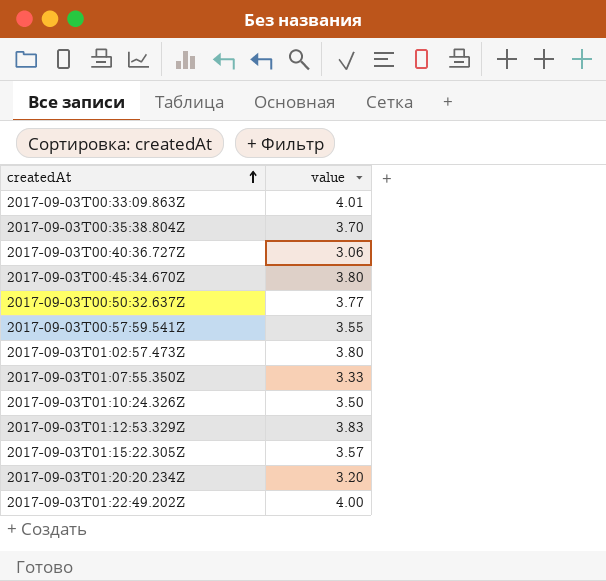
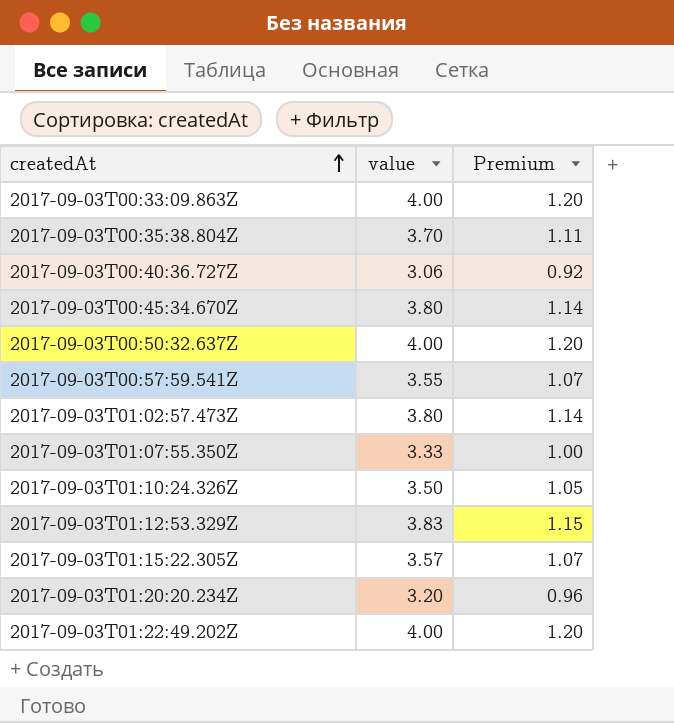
column Premium | formula: none -> [value] * 0.3
2017-09-03T00:33:09.863Z | value: 4.01 -> 4.00
2017-09-03T00:50:32.637Z | value: 3.77 -> 4.00

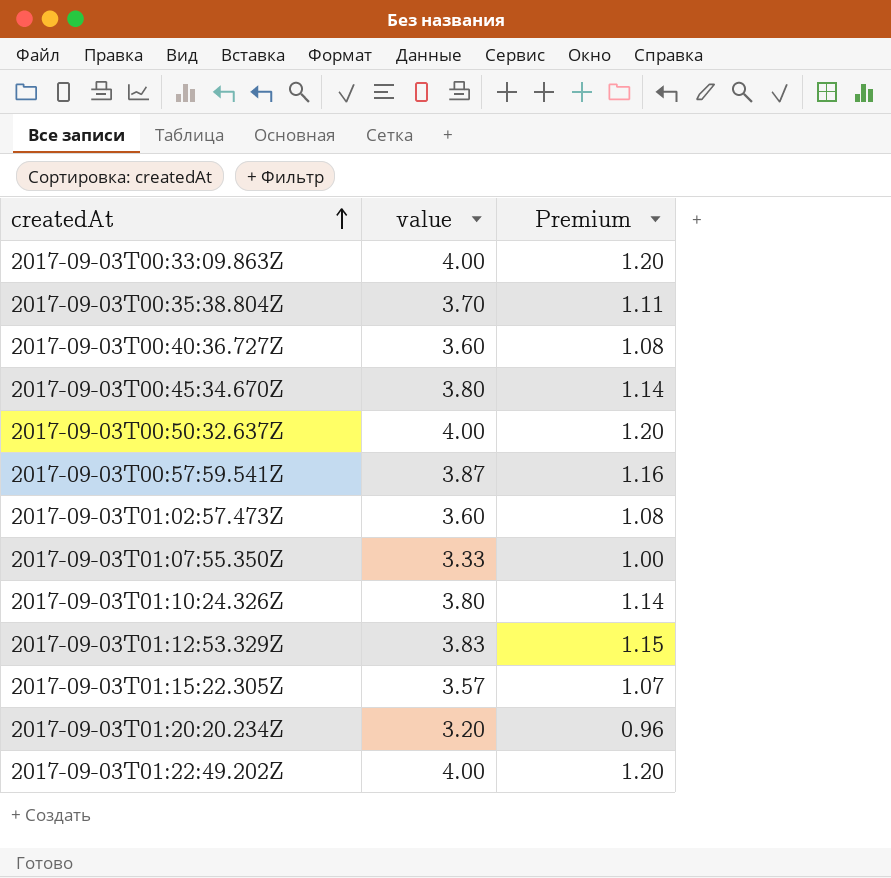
2017-09-03T00:40:36.727Z | value: 3.06 -> 3.60
2017-09-03T00:40:36.727Z | Premium: 0.92 -> 1.08
2017-09-03T00:57:59.541Z | value: 3.55 -> 3.87
2017-09-03T00:57:59.541Z | Premium: 1.07 -> 1.16
2017-09-03T01:02:57.473Z | value: 3.80 -> 3.60
2017-09-03T01:02:57.473Z | Premium: 1.14 -> 1.08
2017-09-03T01:10:24.326Z | value: 3.50 -> 3.80
2017-09-03T01:10:24.326Z | Premium: 1.05 -> 1.14

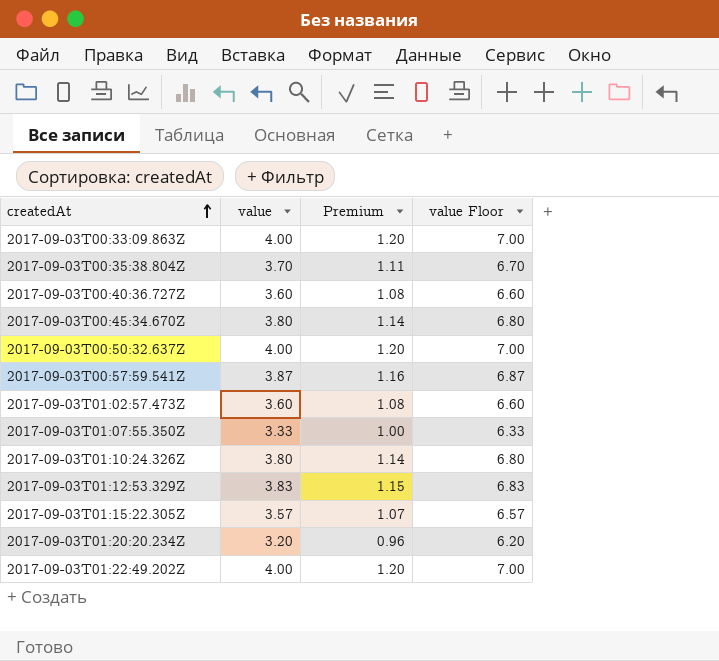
column value Floor | formula: none -> [value] + 3

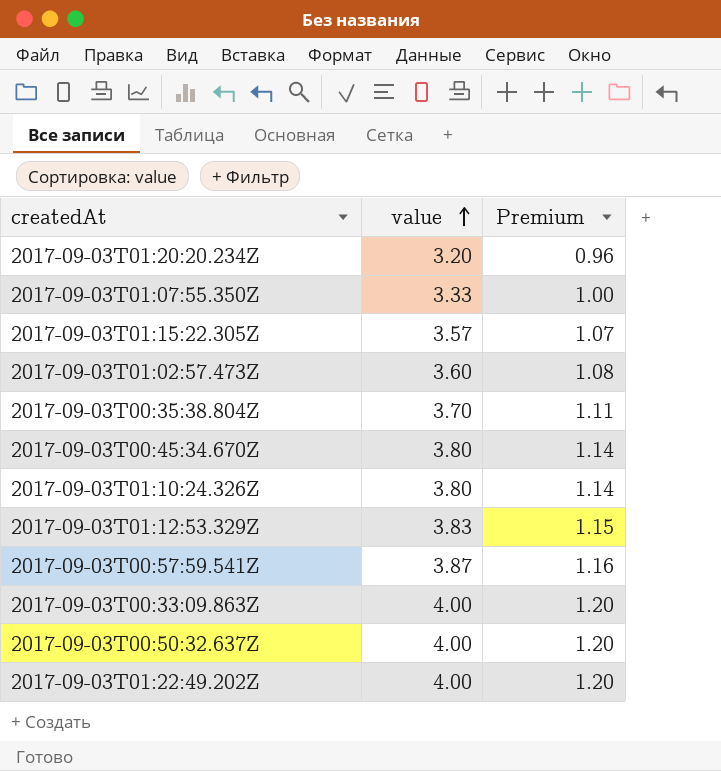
row order: createdAt ascending -> value ascending
column value Floor | formula: [value] + 3 -> none
row 2017-09-03T00:40:36.727Z: 3.60 | 1.08 | 6.60 -> none

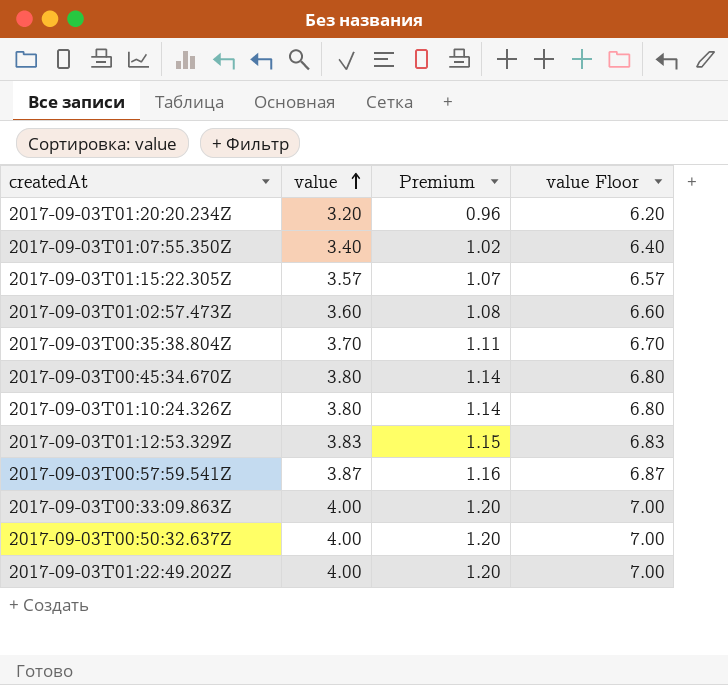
column value Floor | formula: none -> [value] + 3
2017-09-03T01:07:55.350Z | value: 3.33 -> 3.40
2017-09-03T01:07:55.350Z | Premium: 1.00 -> 1.02

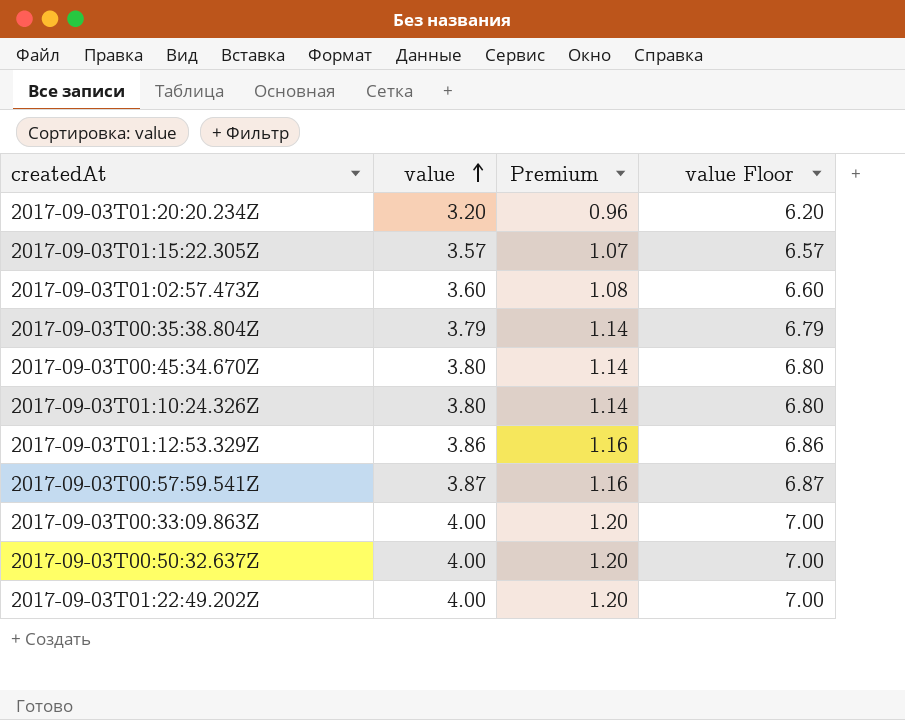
row 2017-09-03T01:07:55.350Z: 3.40 | 1.02 | 6.40 -> none
2017-09-03T00:35:38.804Z | value: 3.70 -> 3.79
2017-09-03T00:35:38.804Z | Premium: 1.11 -> 1.14
2017-09-03T00:35:38.804Z | value Floor: 6.70 -> 6.79
2017-09-03T01:12:53.329Z | value: 3.83 -> 3.86
2017-09-03T01:12:53.329Z | Premium: 1.15 -> 1.16
2017-09-03T01:12:53.329Z | value Floor: 6.83 -> 6.86

